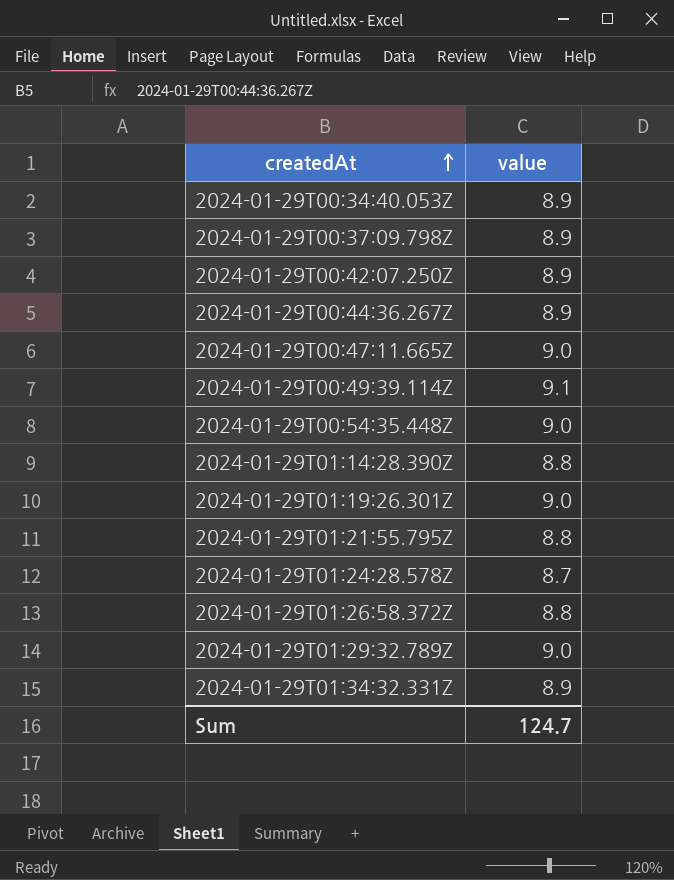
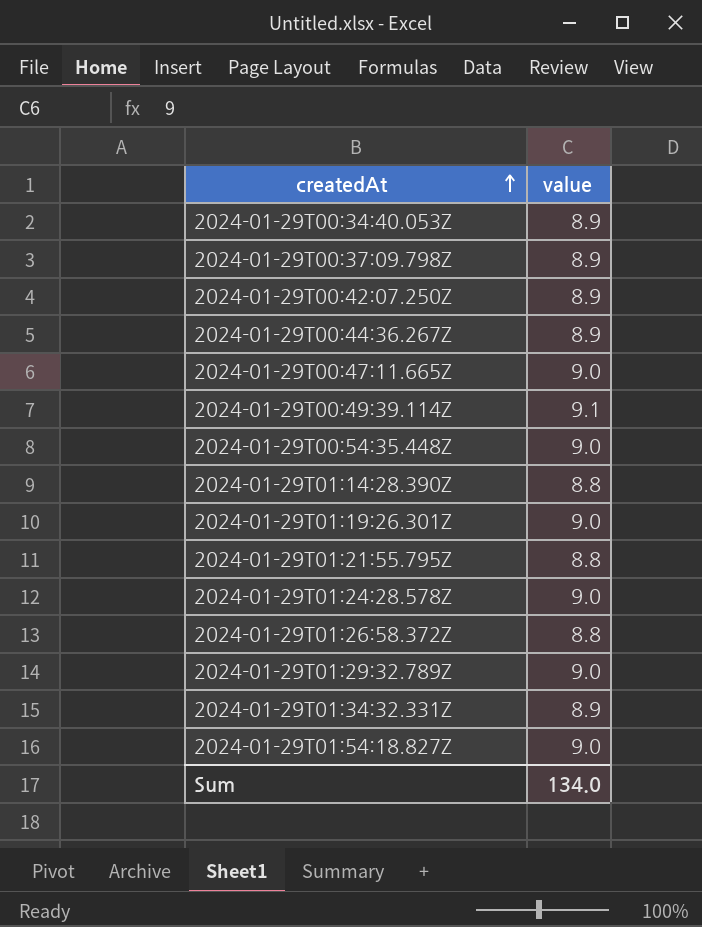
2024-01-29T01:24:28.578Z | value: 8.7 -> 9.0
row 2024-01-29T01:54:18.827Z: none -> 9.0
Sum | value: 124.7 -> 134.0

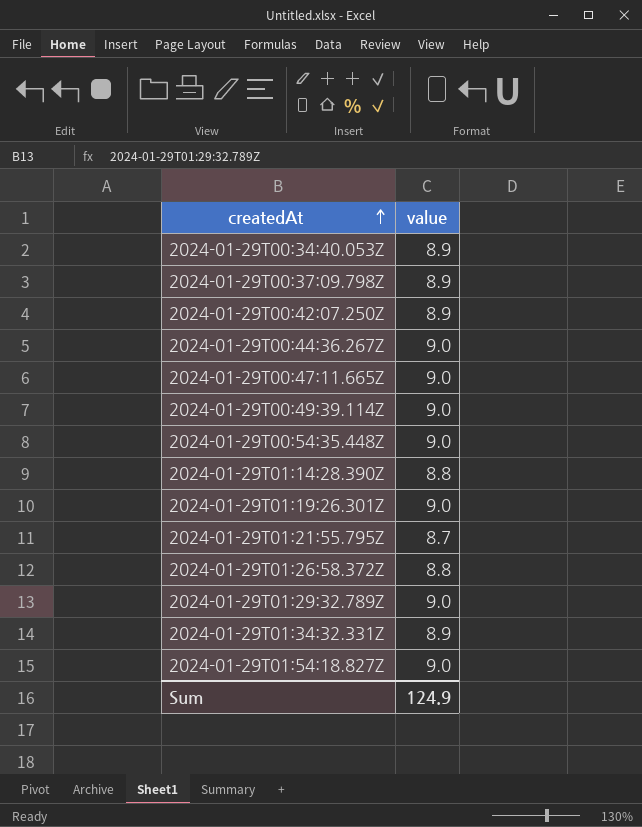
row 2024-01-29T01:24:28.578Z: 9.0 -> none
2024-01-29T00:44:36.267Z | value: 8.9 -> 9.0
2024-01-29T00:49:39.114Z | value: 9.1 -> 9.0
2024-01-29T01:21:55.795Z | value: 8.8 -> 8.7
Sum | value: 134.0 -> 124.9

